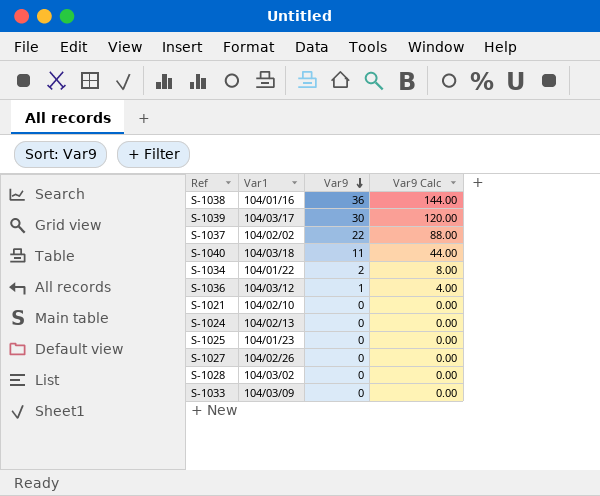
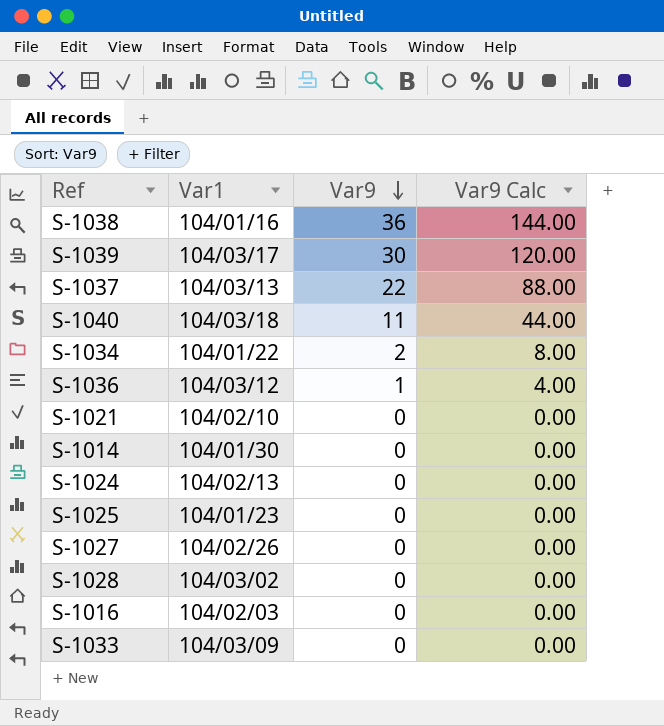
S-1037 | Var1: 104/02/02 -> 104/03/13
row S-1014: none -> 104/01/30 | 0 | 0.00
row S-1016: none -> 104/02/03 | 0 | 0.00

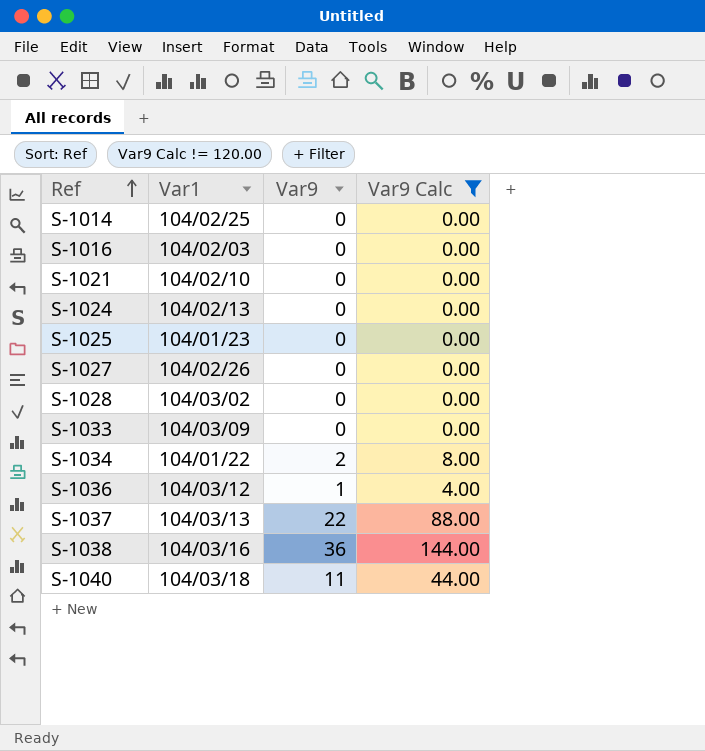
filter: none -> Var9 Calc != 120.00
row order: Var9 descending -> Ref ascending
S-1014 | Var1: 104/01/30 -> 104/02/25
S-1038 | Var1: 104/01/16 -> 104/03/16

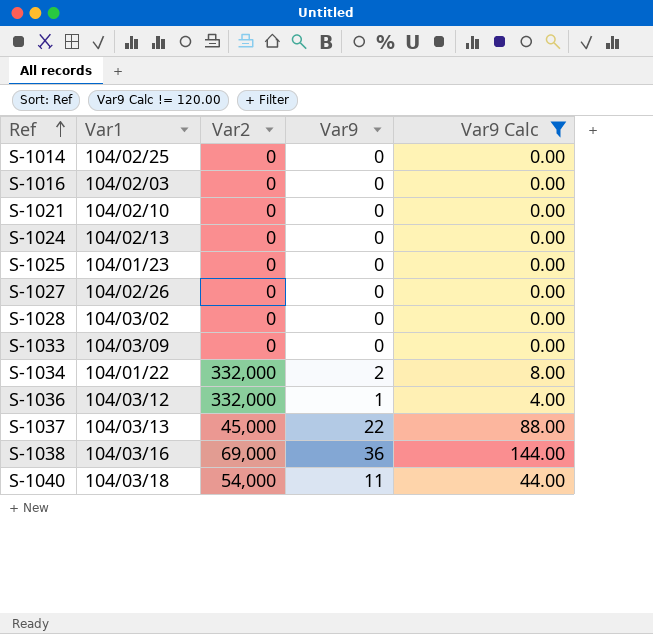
column Var2 | position: none -> 3

